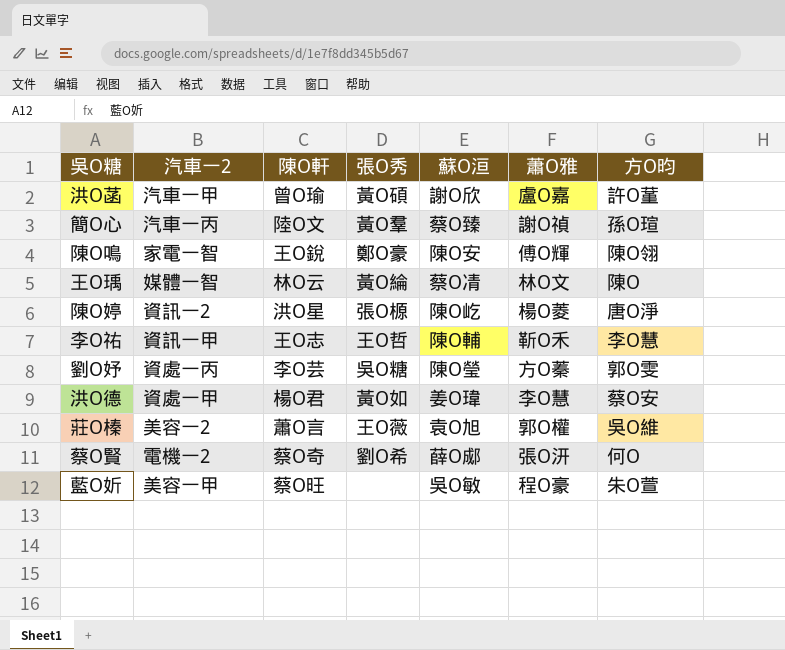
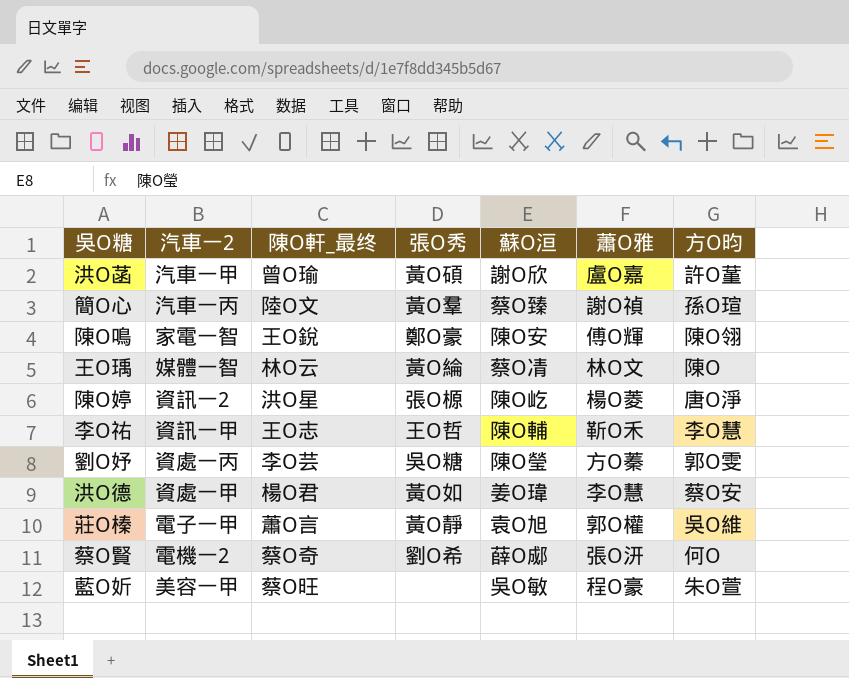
column name: 陳O軒 -> 陳O軒_最终
莊O榛 | 汽車一2: 美容一2 -> 電子一甲
莊O榛 | 張O秀: 王O薇 -> 黃O靜

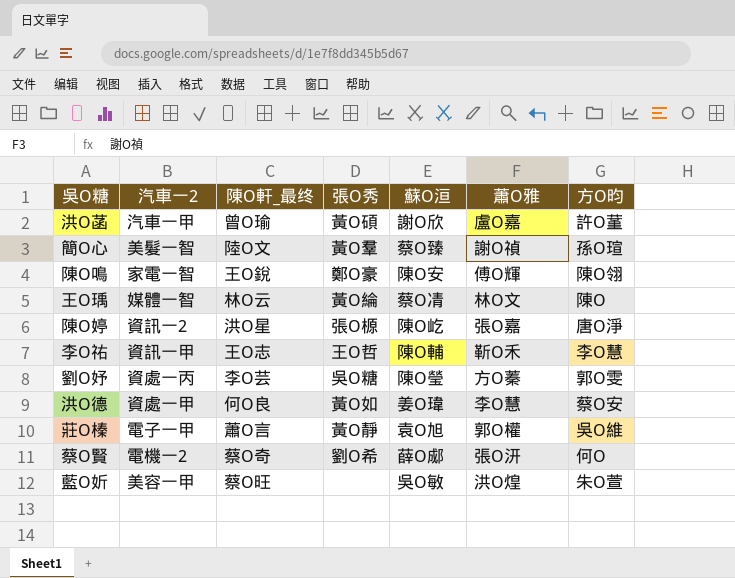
簡O心 | 汽車一2: 汽車一丙 -> 美髮一智
陳O婷 | 蕭O雅: 楊O菱 -> 張O嘉
洪O德 | 陳O軒_最终: 楊O君 -> 何O良
藍O妡 | 蕭O雅: 程O豪 -> 洪O煌

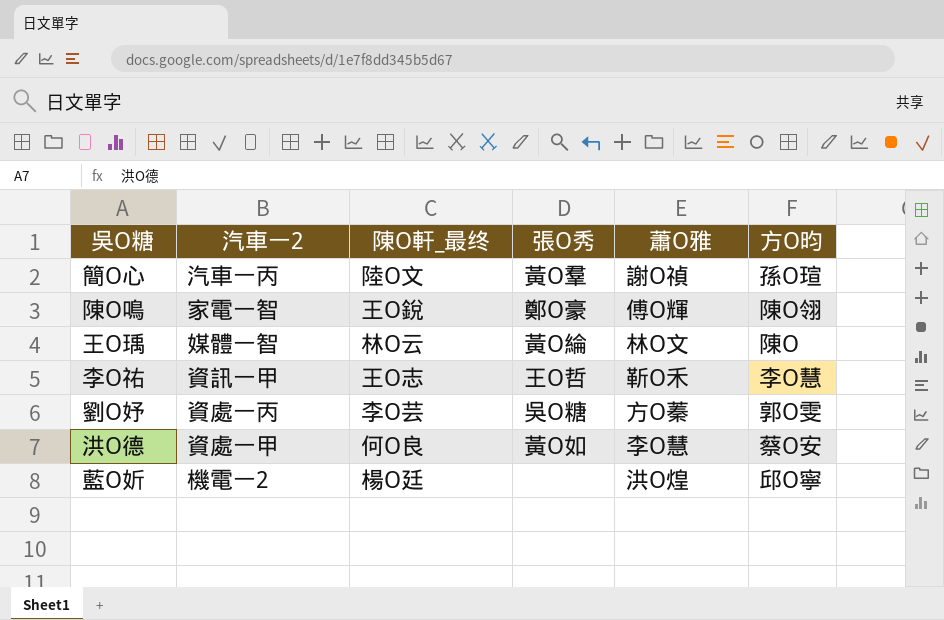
column 蘇O洹 | position: 5 -> none
row 洪O菡: 汽車一甲 | 曾O瑜 | 黃O碩 | 謝O欣 | 盧O嘉 | 許O蓳 -> none
row 陳O婷: 資訊一2 | 洪O星 | 張O榞 | 陳O屹 | 張O嘉 | 唐O淨 -> none
row 莊O榛: 電子一甲 | 蕭O言 | 黃O靜 | 袁O旭 | 郭O權 | 吳O維 -> none
row 蔡O賢: 電機一2 | 蔡O奇 | 劉O希 | 薛O郕 | 張O汧 | 何O -> none
簡O心 | 汽車一2: 美髮一智 -> 汽車一丙
藍O妡 | 汽車一2: 美容一甲 -> 機電一2
藍O妡 | 陳O軒_最终: 蔡O旺 -> 楊O廷
藍O妡 | 方O昀: 朱O萱 -> 邱O寧

